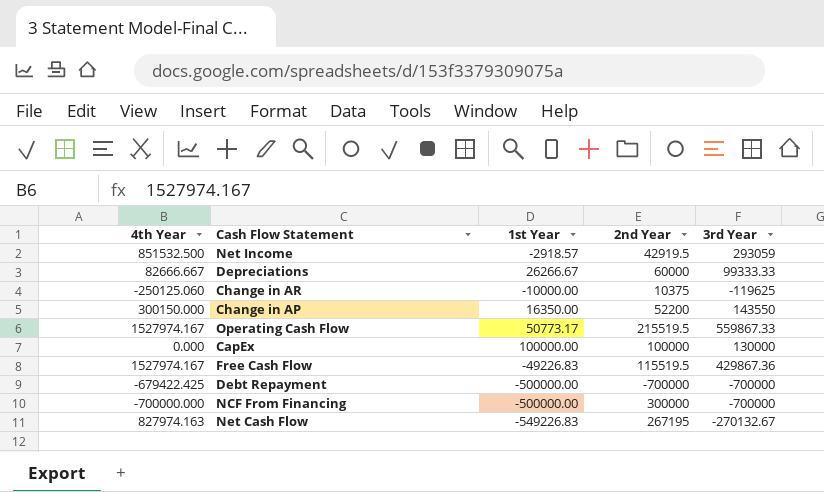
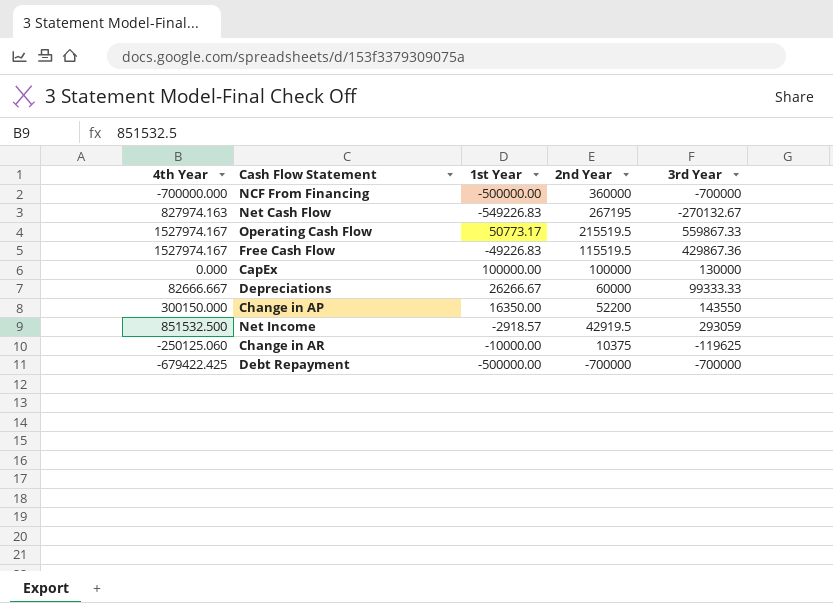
row order: none -> 2nd Year descending
NCF From Financing | 2nd Year: 300000 -> 360000

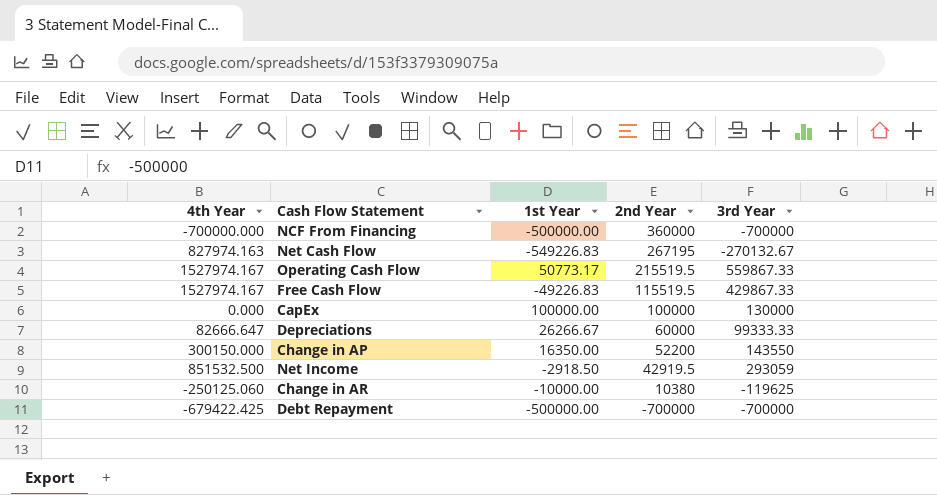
Free Cash Flow | 3rd Year: 429867.36 -> 429867.33
Depreciations | 4th Year: 82666.667 -> 82666.647
Net Income | 1st Year: -2918.57 -> -2918.50
Change in AR | 2nd Year: 10375 -> 10380

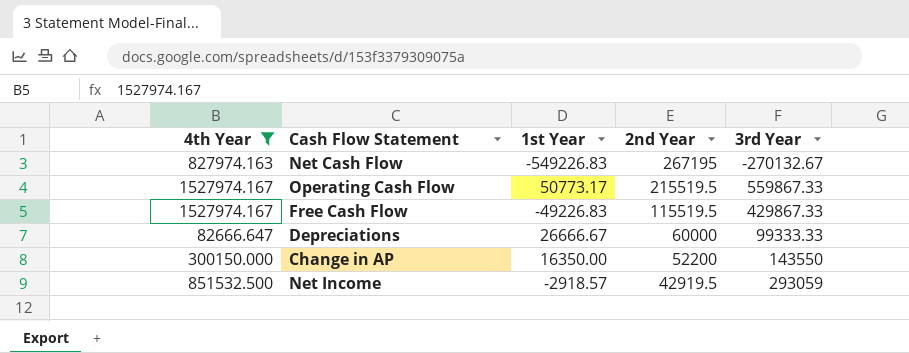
filter: none -> 4th Year >= 82666.647
Depreciations | 1st Year: 26266.67 -> 26666.67
Net Income | 1st Year: -2918.50 -> -2918.57

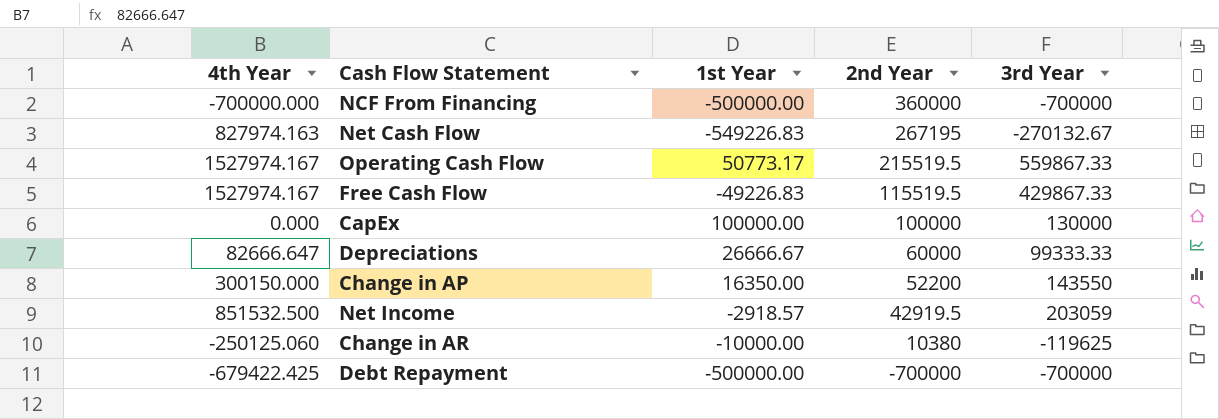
filter: 4th Year >= 82666.647 -> none
Net Income | 3rd Year: 293059 -> 203059

